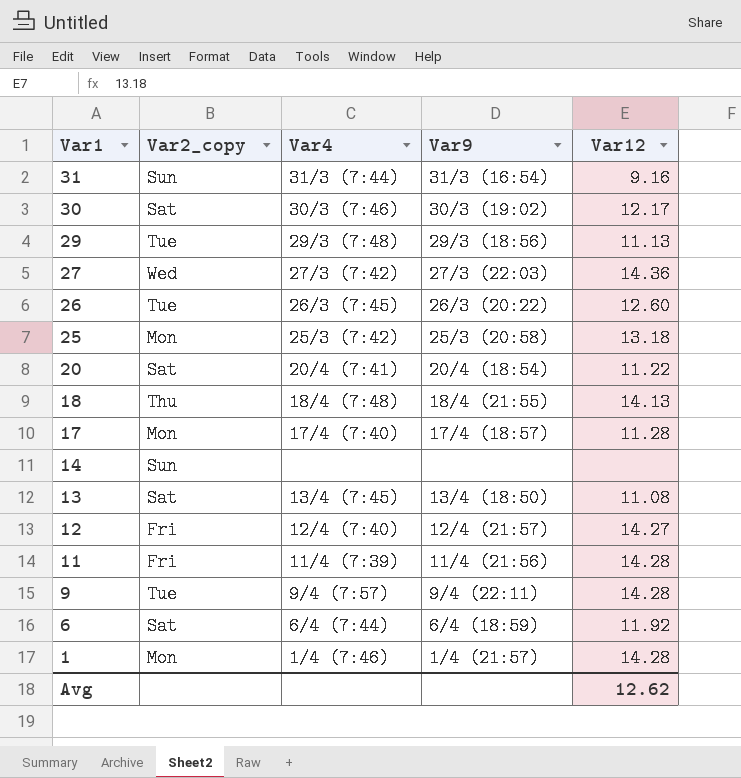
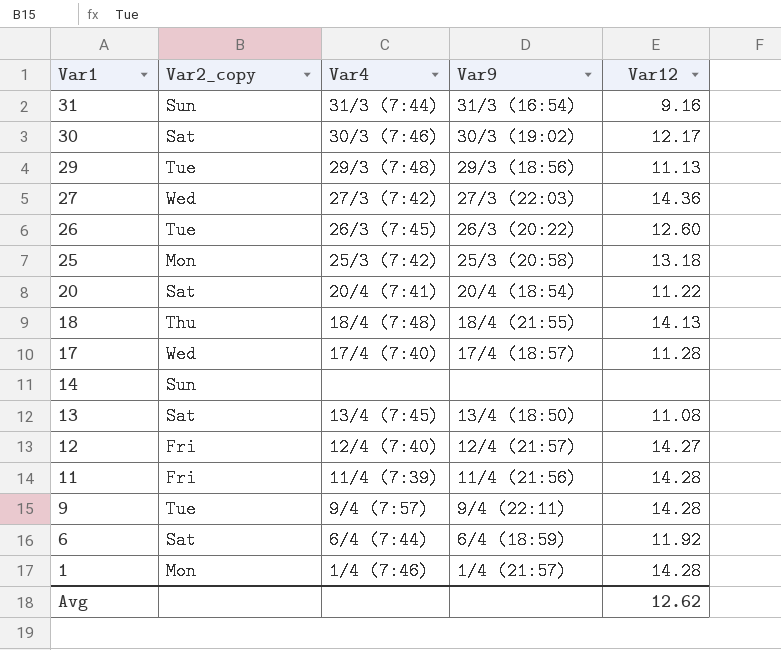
17 | Var2_copy: Mon -> Wed

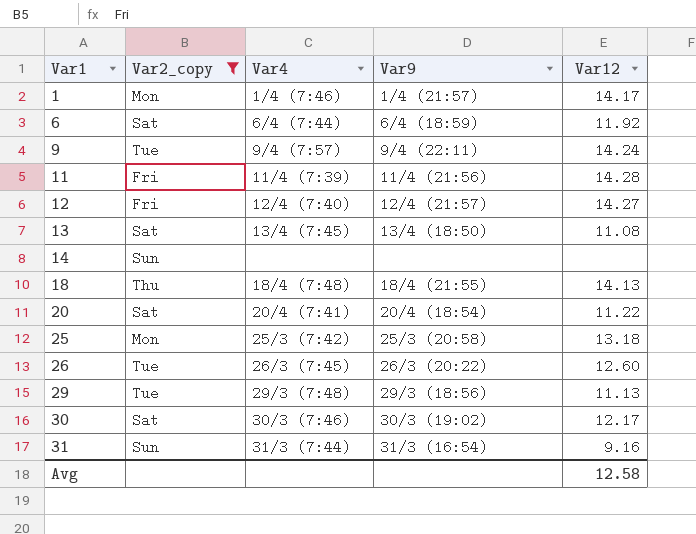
filter: none -> Var2_copy != Wed
row order: Var1 descending -> Var1 ascending
1 | Var12: 14.28 -> 14.17
9 | Var12: 14.28 -> 14.24
Avg | Var12: 12.62 -> 12.58

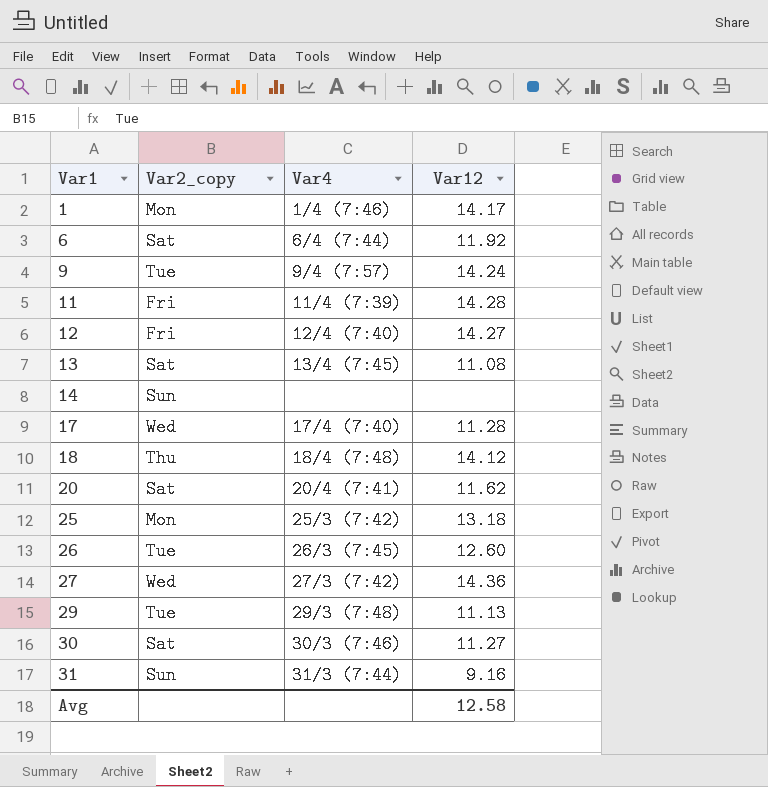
filter: Var2_copy != Wed -> none
column Var9 | position: 4 -> none
18 | Var12: 14.13 -> 14.12
20 | Var12: 11.22 -> 11.62
30 | Var12: 12.17 -> 11.27

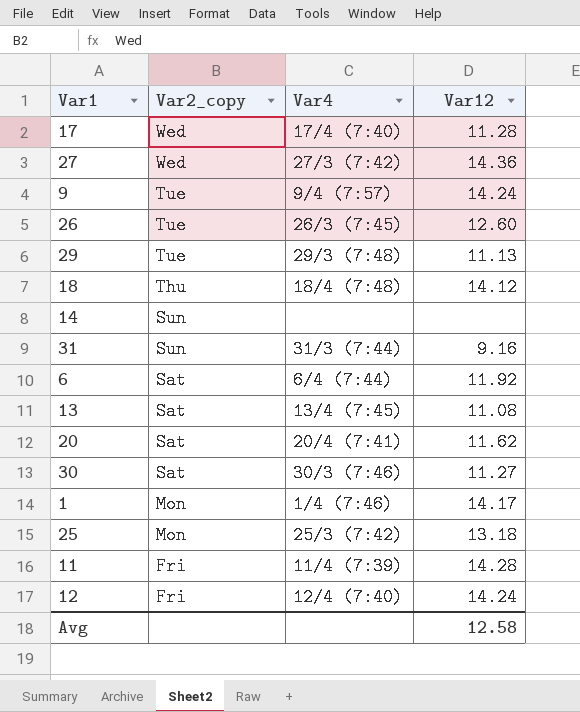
row order: Var1 ascending -> Var2_copy descending
12 | Var12: 14.27 -> 14.24

